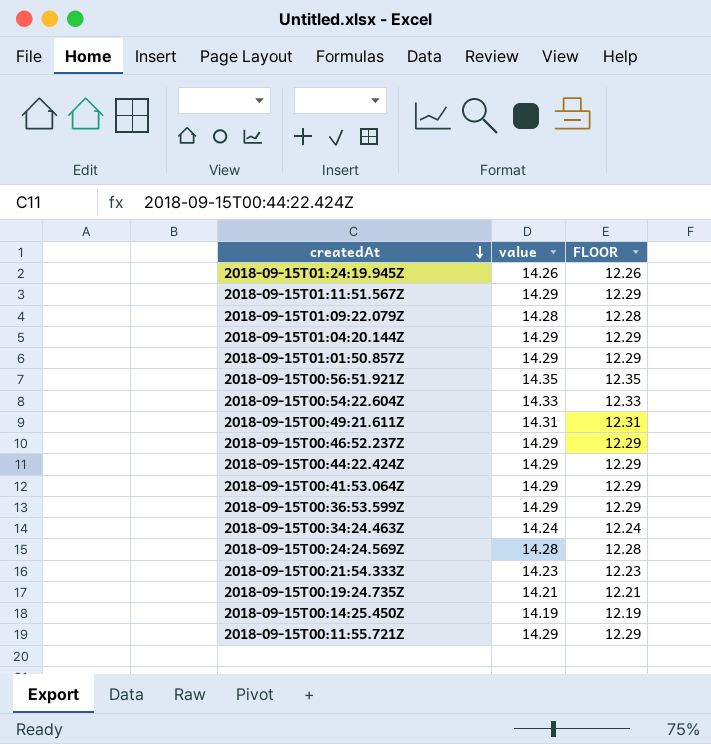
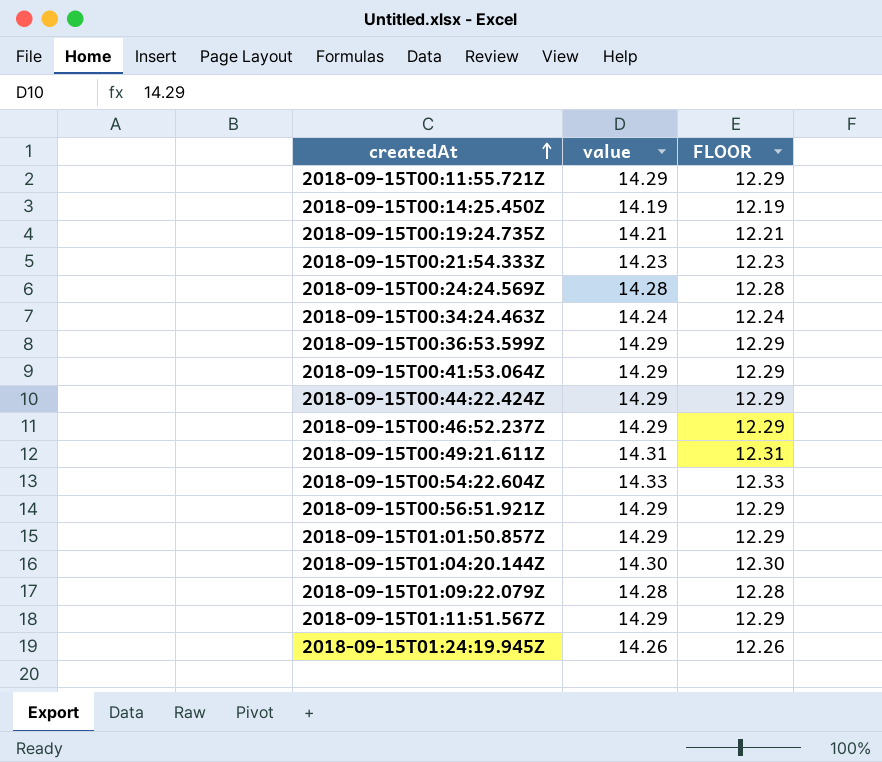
row order: createdAt descending -> createdAt ascending
2018-09-15T00:56:51.921Z | value: 14.35 -> 14.29
2018-09-15T00:56:51.921Z | FLOOR: 12.35 -> 12.29
2018-09-15T01:04:20.144Z | value: 14.29 -> 14.30
2018-09-15T01:04:20.144Z | FLOOR: 12.29 -> 12.30

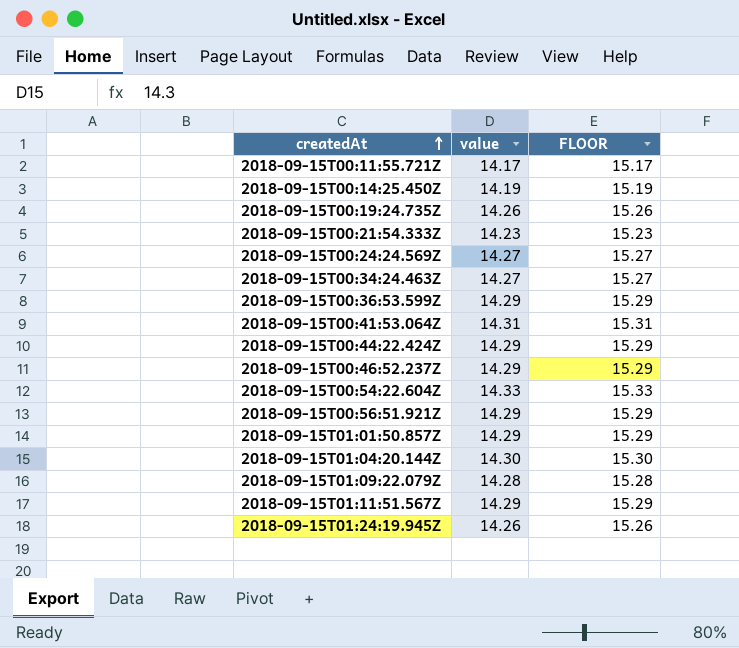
column FLOOR | formula: [value] - 2 -> [value] + 1
row 2018-09-15T00:49:21.611Z: 14.31 | 12.31 -> none
2018-09-15T00:11:55.721Z | value: 14.29 -> 14.17
2018-09-15T00:19:24.735Z | value: 14.21 -> 14.26
2018-09-15T00:24:24.569Z | value: 14.28 -> 14.27
2018-09-15T00:34:24.463Z | value: 14.24 -> 14.27
2018-09-15T00:41:53.064Z | value: 14.29 -> 14.31

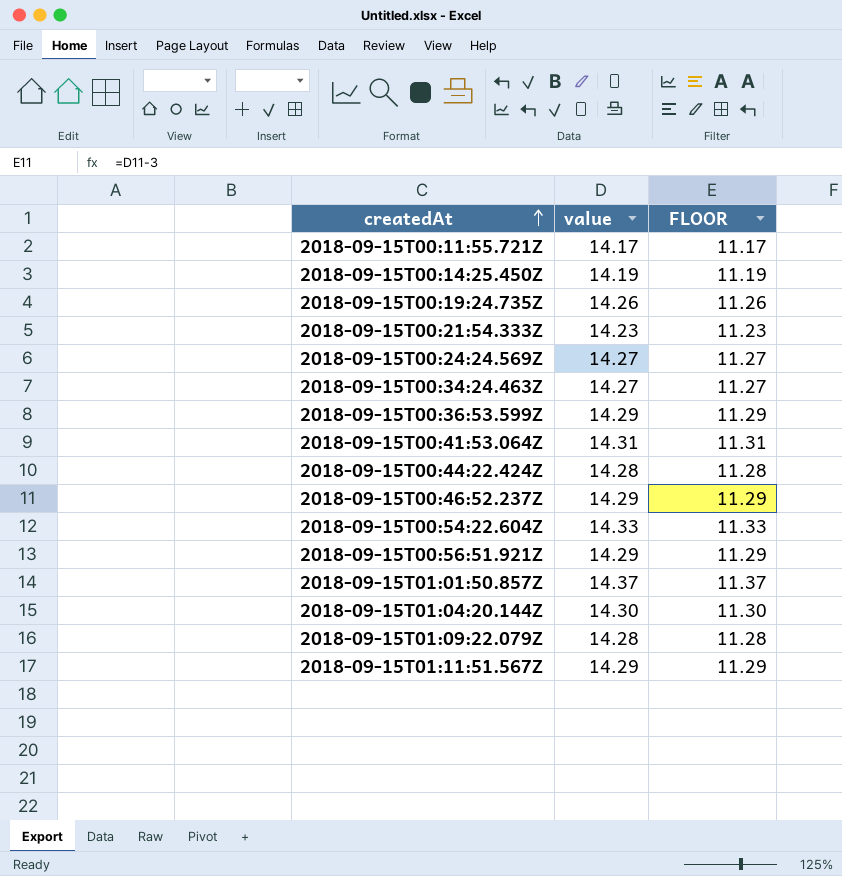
column FLOOR | formula: [value] + 1 -> [value] - 3
row 2018-09-15T01:24:19.945Z: 14.26 | 15.26 -> none
2018-09-15T00:44:22.424Z | value: 14.29 -> 14.28
2018-09-15T01:01:50.857Z | value: 14.29 -> 14.37

